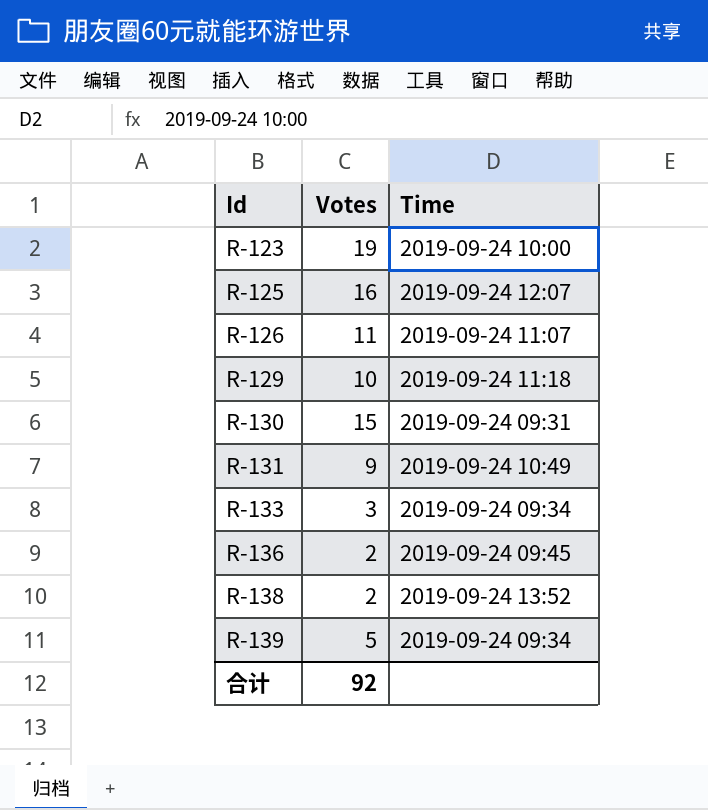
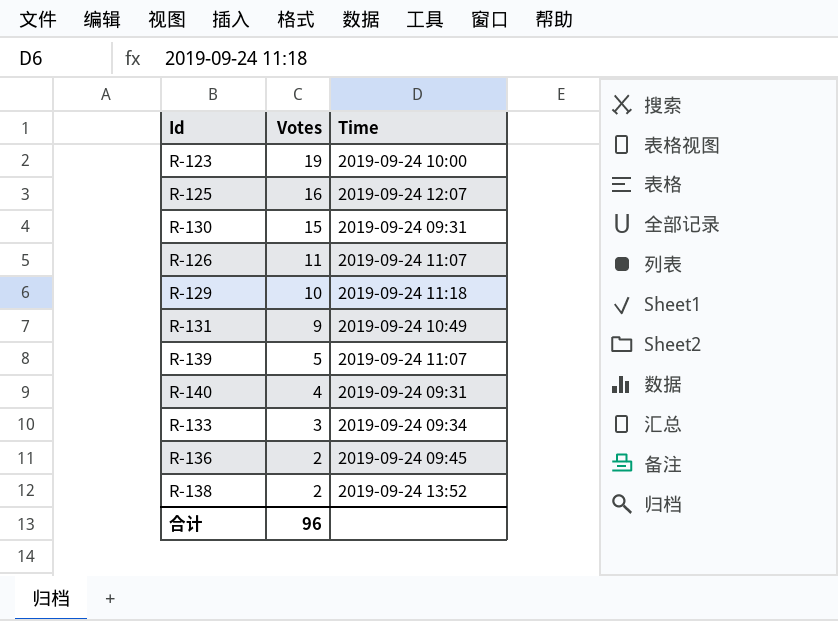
row order: Id ascending -> Votes descending
R-139 | Time: 2019-09-24 09:34 -> 2019-09-24 11:07
row R-140: none -> 4 | 2019-09-24 09:31
合计 | Votes: 92 -> 96

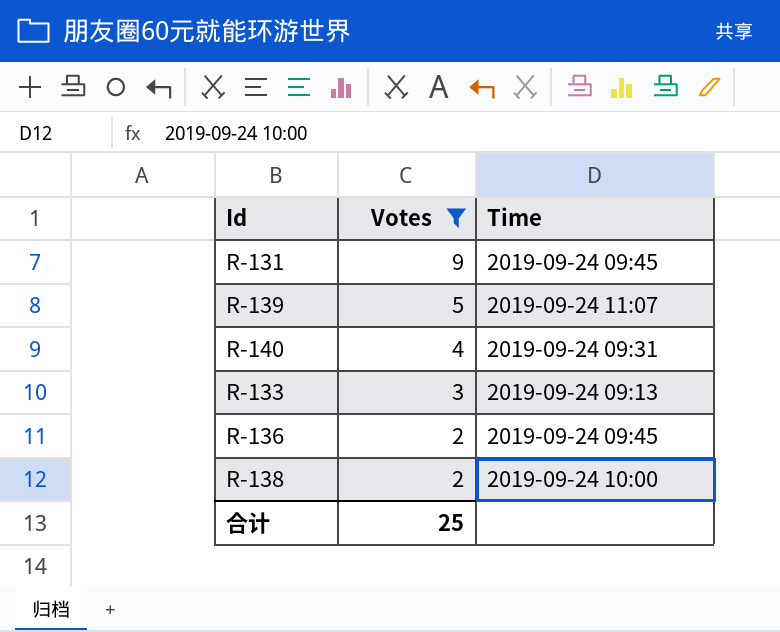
filter: none -> Votes <= 9
R-131 | Time: 2019-09-24 10:49 -> 2019-09-24 09:45
R-133 | Time: 2019-09-24 09:34 -> 2019-09-24 09:13
R-138 | Time: 2019-09-24 13:52 -> 2019-09-24 10:00
合计 | Votes: 96 -> 25

